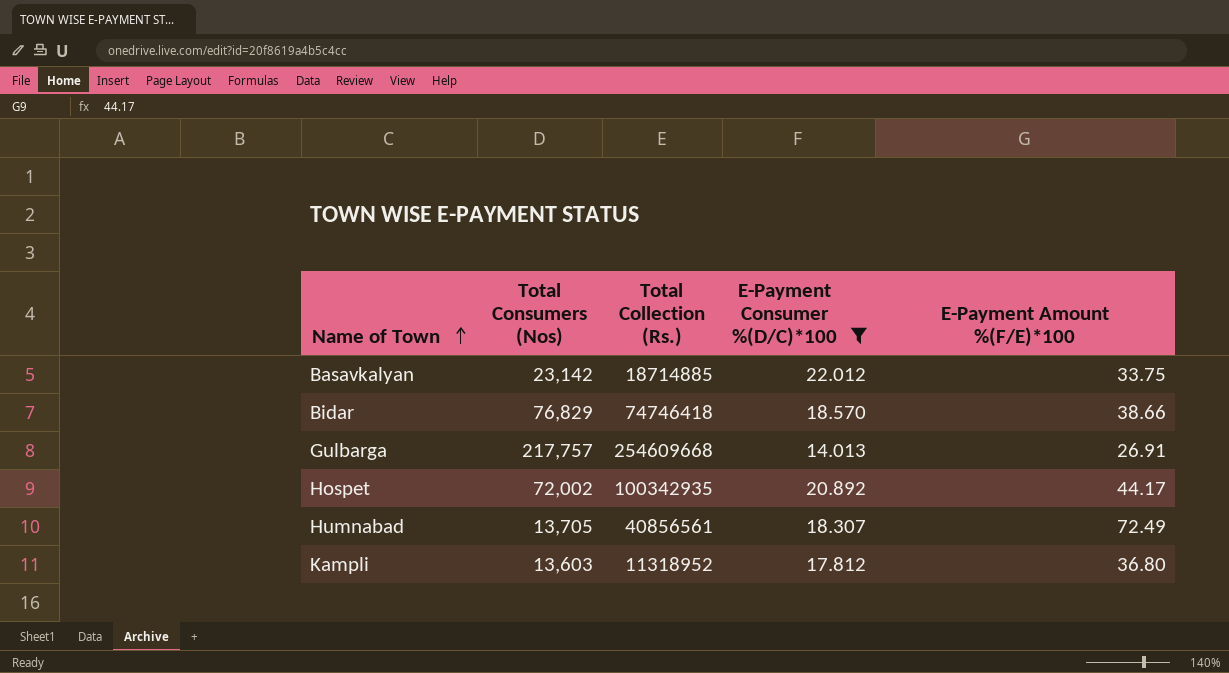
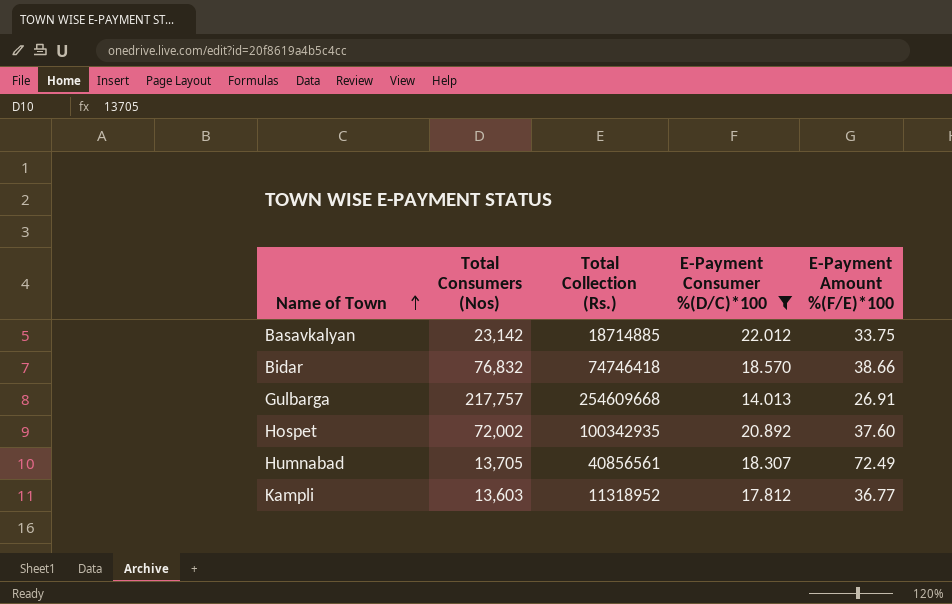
Bidar | Total Consumers (Nos): 76,829 -> 76,832
Hospet | E-Payment Amount %(F/E)*100: 44.17 -> 37.60
Kampli | E-Payment Amount %(F/E)*100: 36.80 -> 36.77

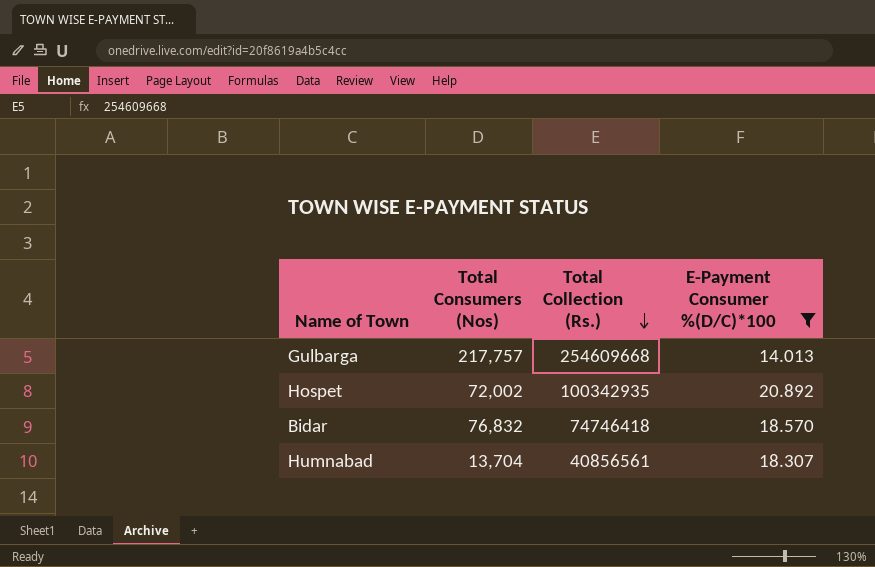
row order: Name of Town ascending -> Total Collection (Rs.) descending
column E-Payment Amount %(F/E)*100 | position: 5 -> none
row Basavkalyan: 23,142 | 18714885 | 22.012 | 33.75 -> none
row Kampli: 13,603 | 11318952 | 17.812 | 36.77 -> none
Humnabad | Total Consumers (Nos): 13,705 -> 13,704

